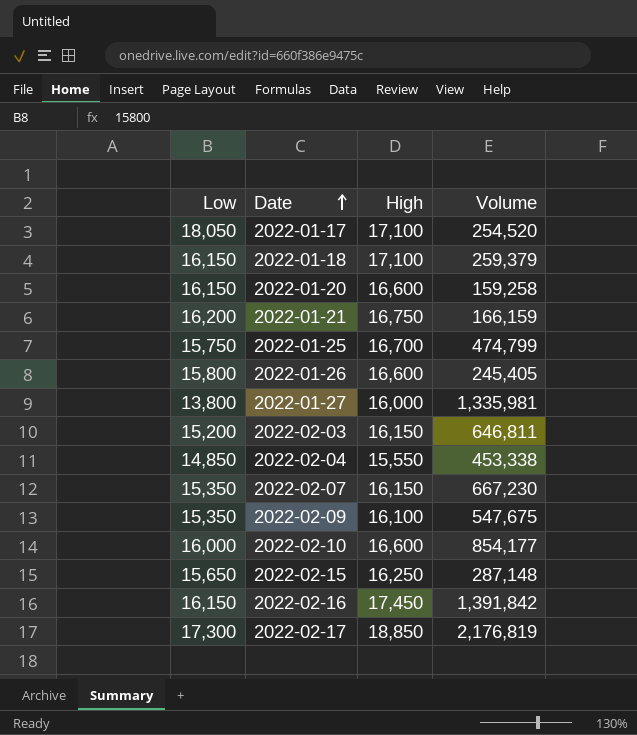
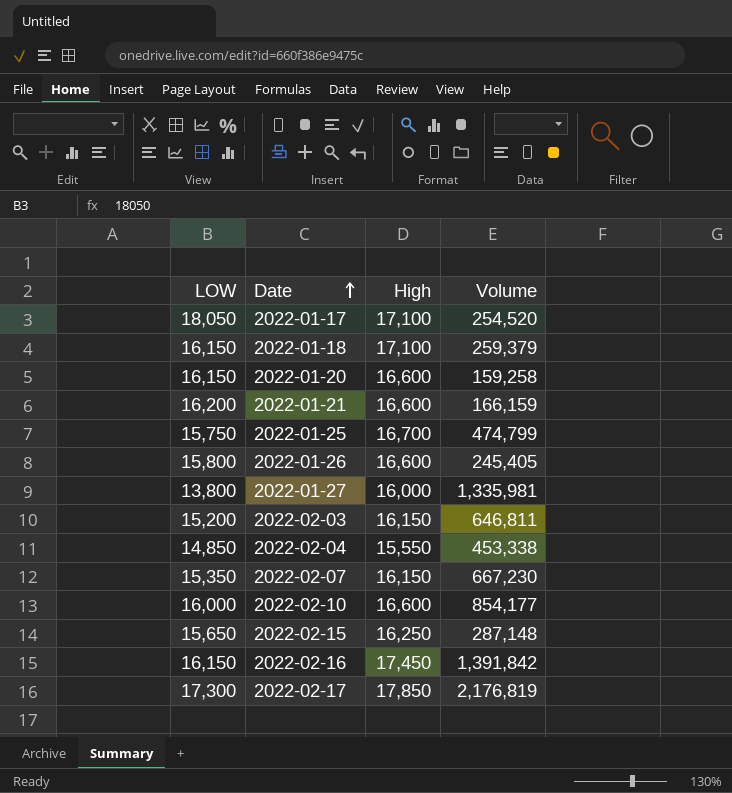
column name: Low -> LOW
row 2022-02-09: 15,350 | 16,100 | 547,675 -> none
2022-01-21 | High: 16,750 -> 16,600
2022-02-17 | High: 18,850 -> 17,850

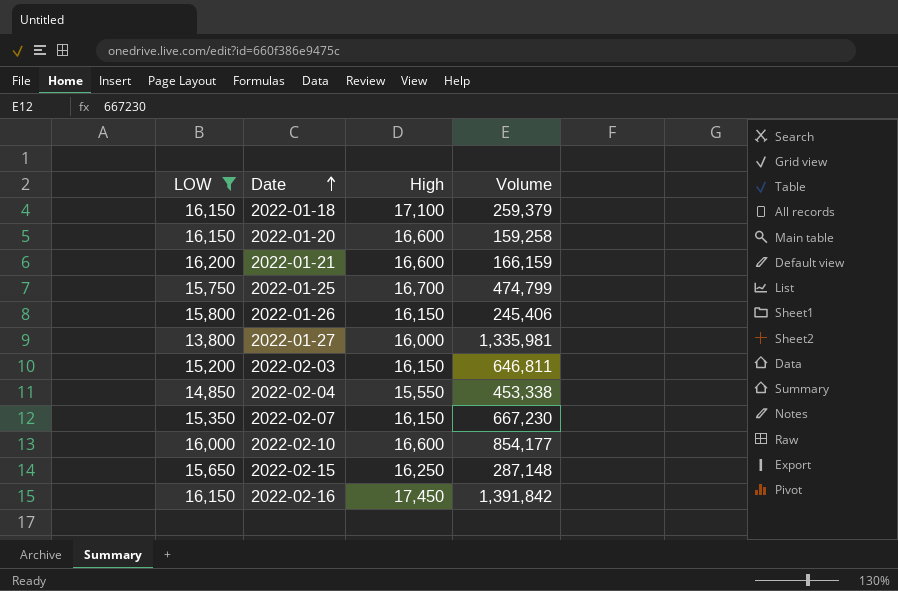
filter: none -> LOW <= 16,200
2022-01-26 | High: 16,600 -> 16,150
2022-01-26 | Volume: 245,405 -> 245,406

